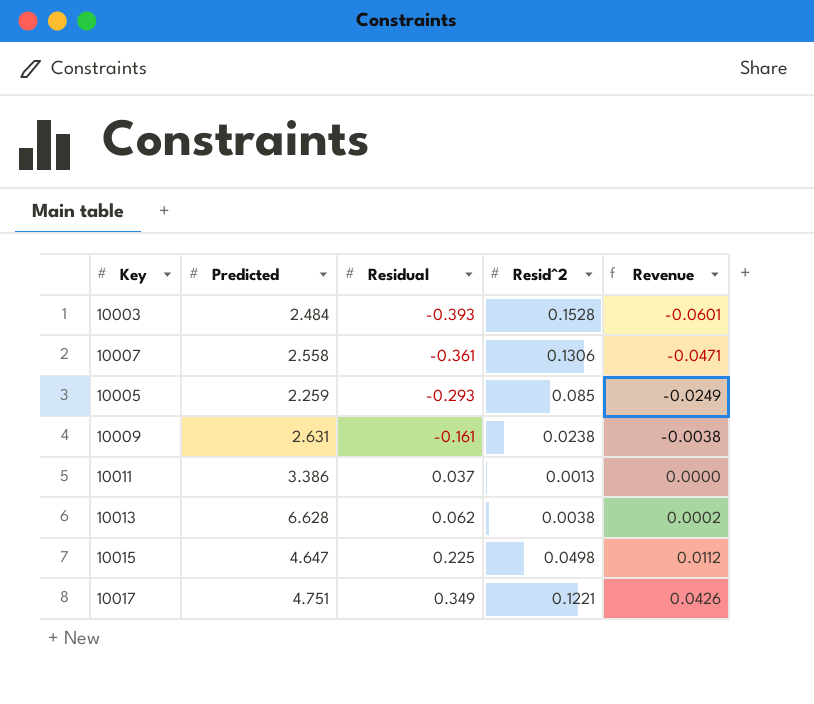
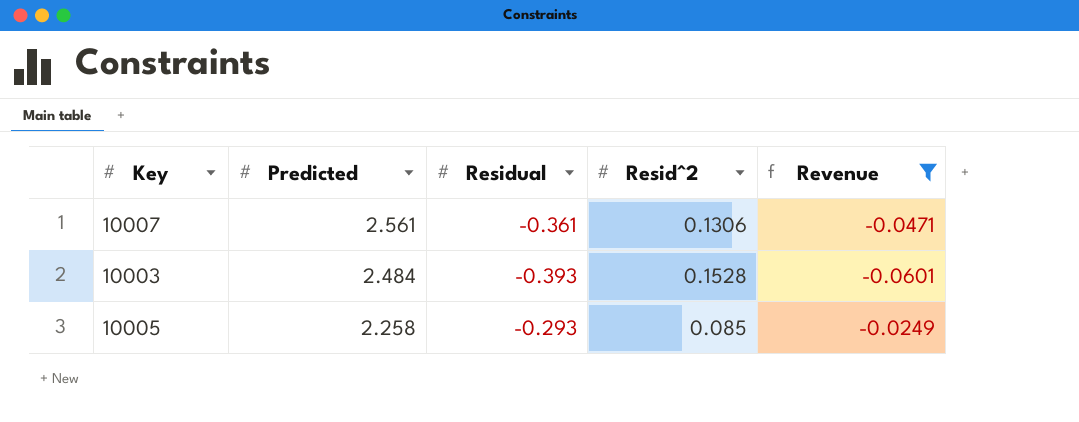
filter: none -> Revenue <= -0.0249
row order: Residual ascending -> Predicted descending
10007 | Predicted: 2.558 -> 2.561
10005 | Predicted: 2.259 -> 2.258

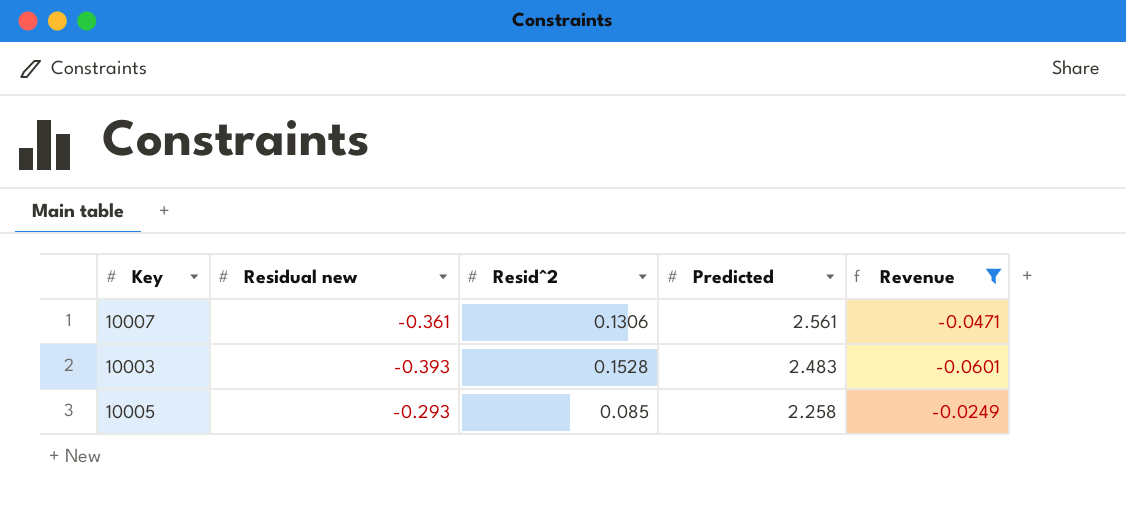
column name: Residual -> Residual new
column Predicted | position: 2 -> 4
10003 | Predicted: 2.484 -> 2.483

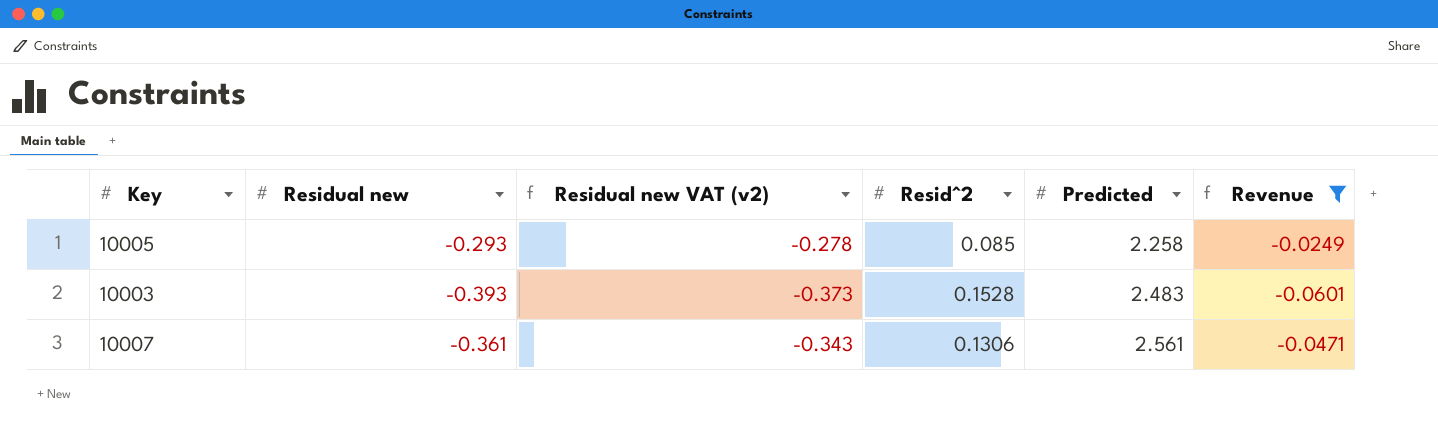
row order: Predicted descending -> Predicted ascending
column Residual new VAT (v2) | formula: none -> [Residual new] * 0.95

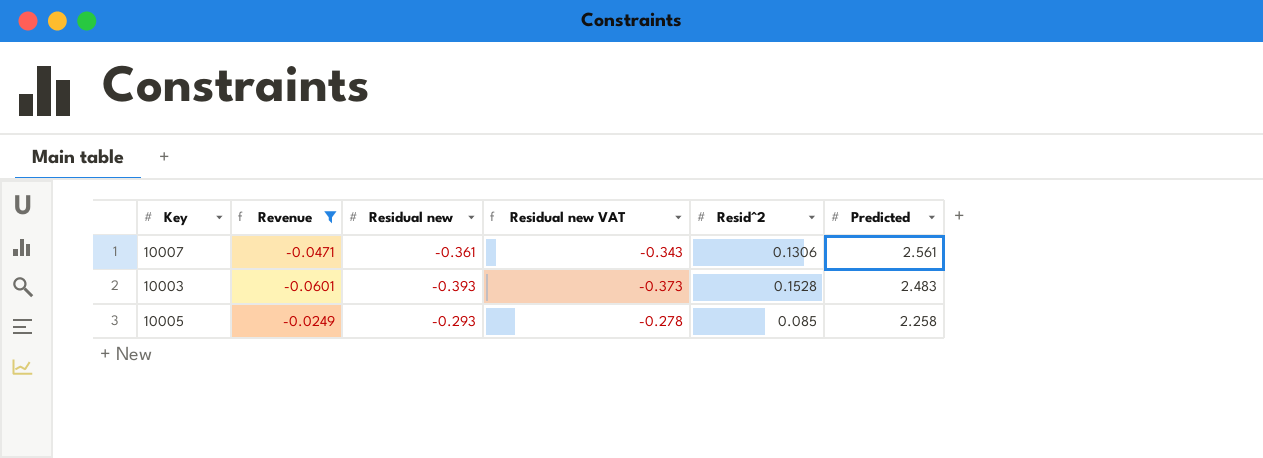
row order: Predicted ascending -> Predicted descending
column Revenue | position: 6 -> 2
column name: Residual new VAT (v2) -> Residual new VAT

